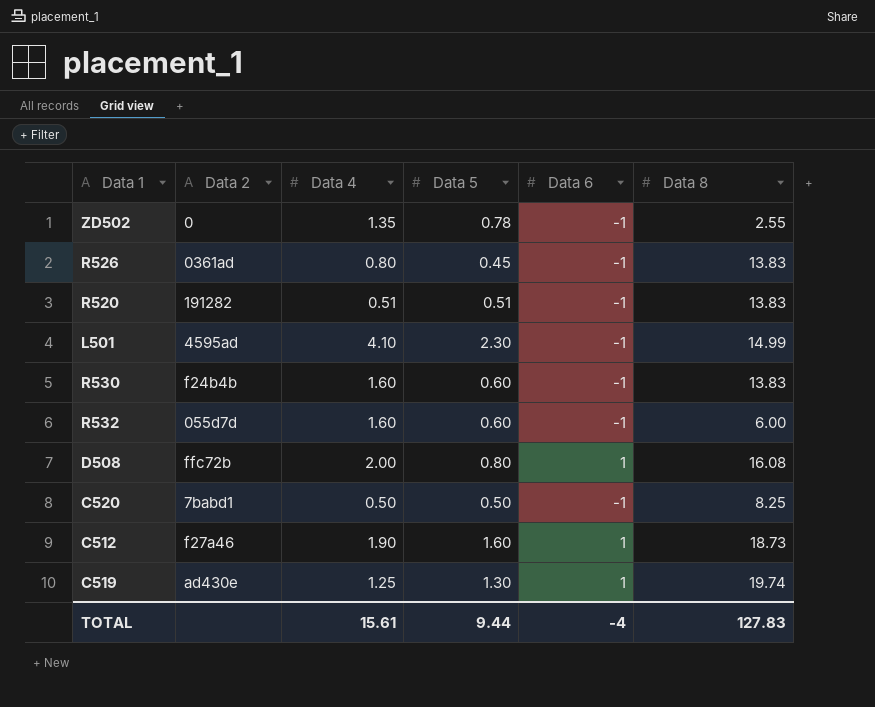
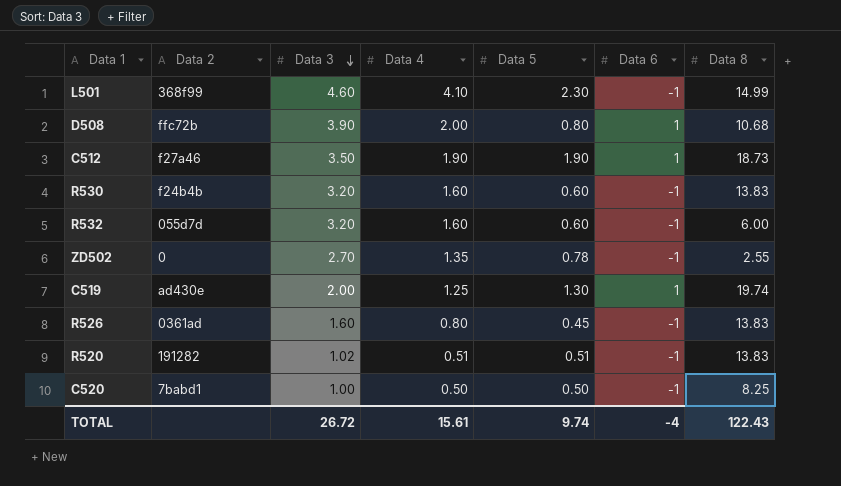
row order: none -> Data 3 descending
column Data 3 | position: none -> 3
L501 | Data 2: 4595ad -> 368f99
D508 | Data 8: 16.08 -> 10.68
C512 | Data 5: 1.60 -> 1.90
TOTAL | Data 5: 9.44 -> 9.74
TOTAL | Data 8: 127.83 -> 122.43

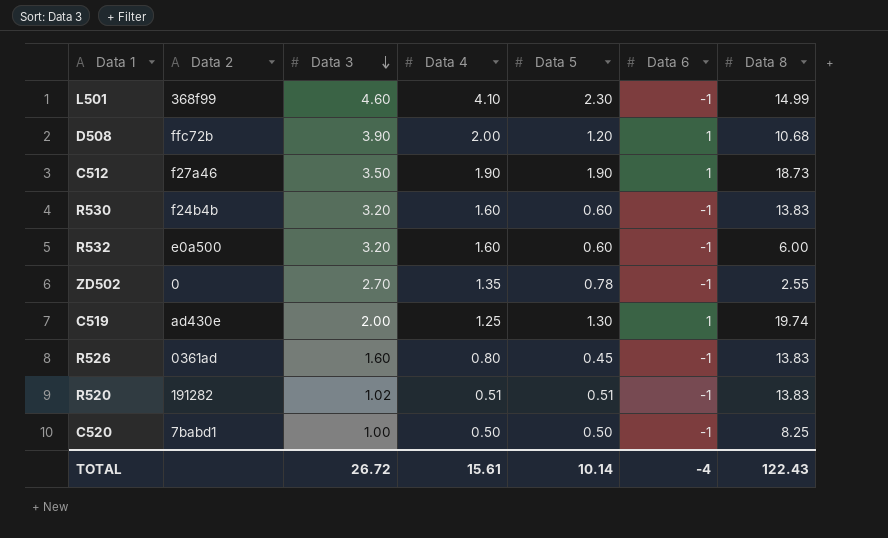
D508 | Data 5: 0.80 -> 1.20
R532 | Data 2: 055d7d -> e0a500
TOTAL | Data 5: 9.74 -> 10.14

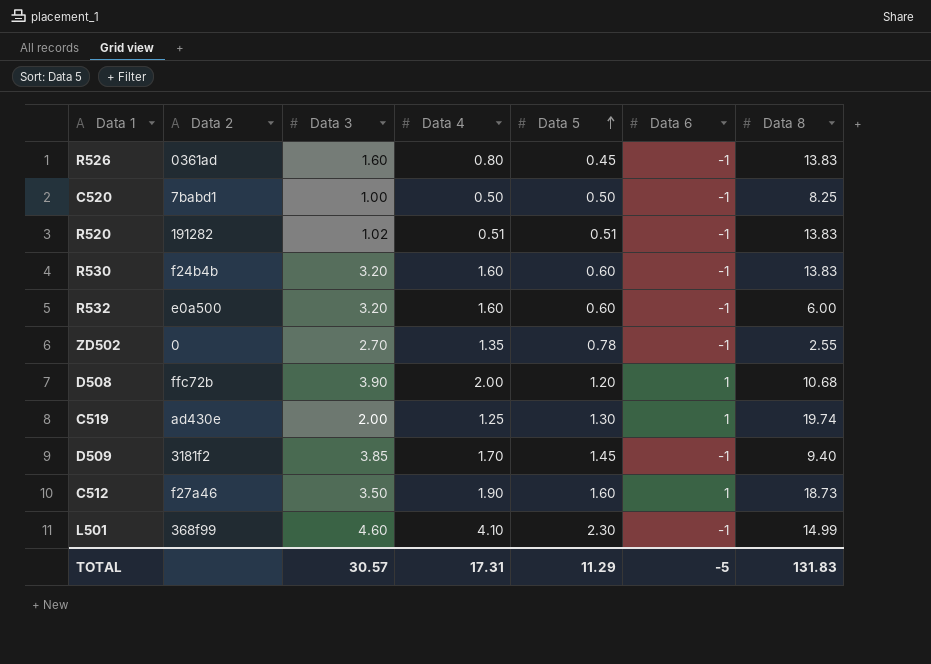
row order: Data 3 descending -> Data 5 ascending
row D509: none -> 3181f2 | 3.85 | 1.70 | 1.45 | -1 | 9.40
C512 | Data 5: 1.90 -> 1.60
TOTAL | Data 3: 26.72 -> 30.57
TOTAL | Data 4: 15.61 -> 17.31
TOTAL | Data 5: 10.14 -> 11.29
TOTAL | Data 6: -4 -> -5
TOTAL | Data 8: 122.43 -> 131.83

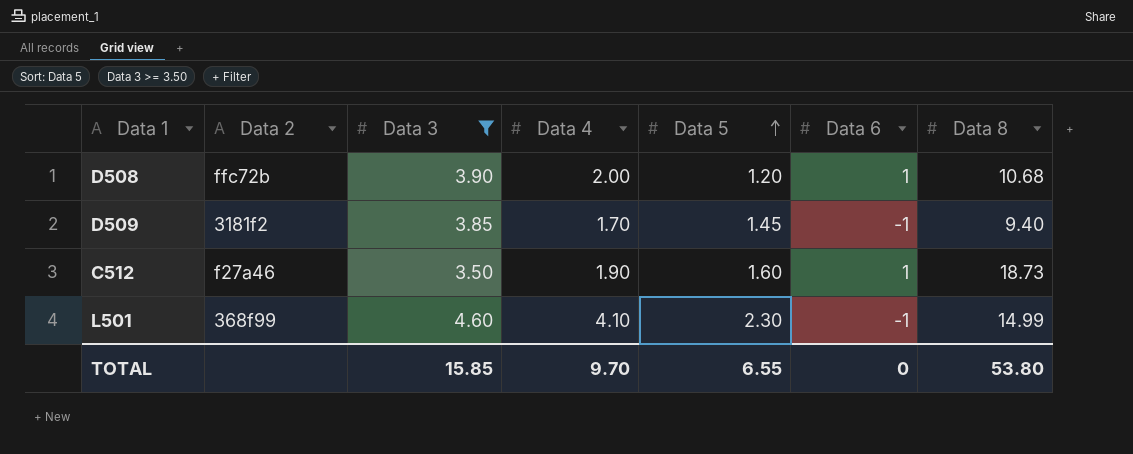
filter: none -> Data 3 >= 3.50
TOTAL | Data 3: 30.57 -> 15.85
TOTAL | Data 4: 17.31 -> 9.70
TOTAL | Data 5: 11.29 -> 6.55
TOTAL | Data 6: -5 -> 0
TOTAL | Data 8: 131.83 -> 53.80

